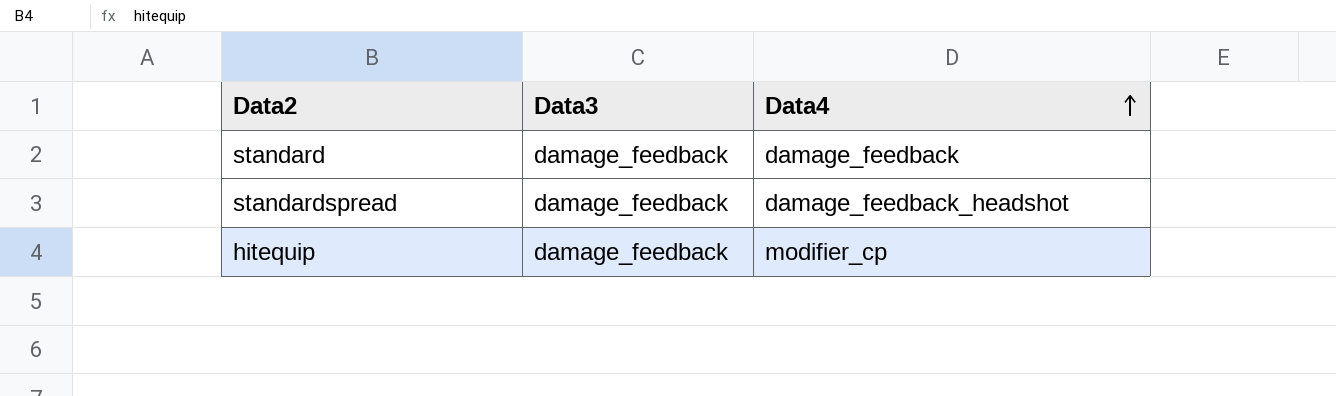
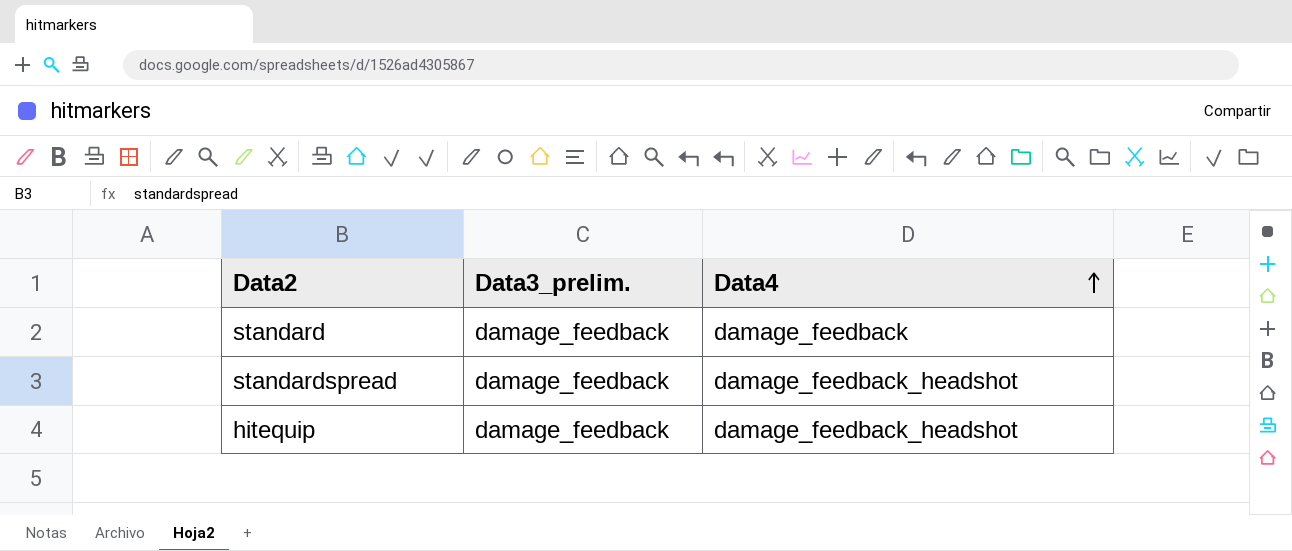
column name: Data3 -> Data3_prelim.
hitequip | Data4: modifier_cp -> damage_feedback_headshot

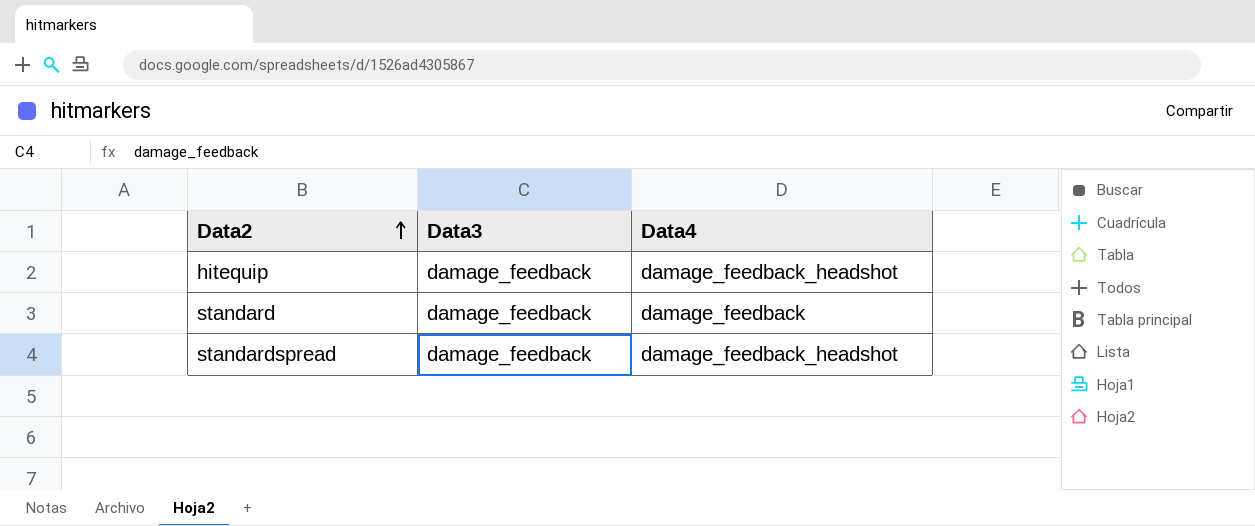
row order: Data4 ascending -> Data2 ascending
column name: Data3_prelim. -> Data3

